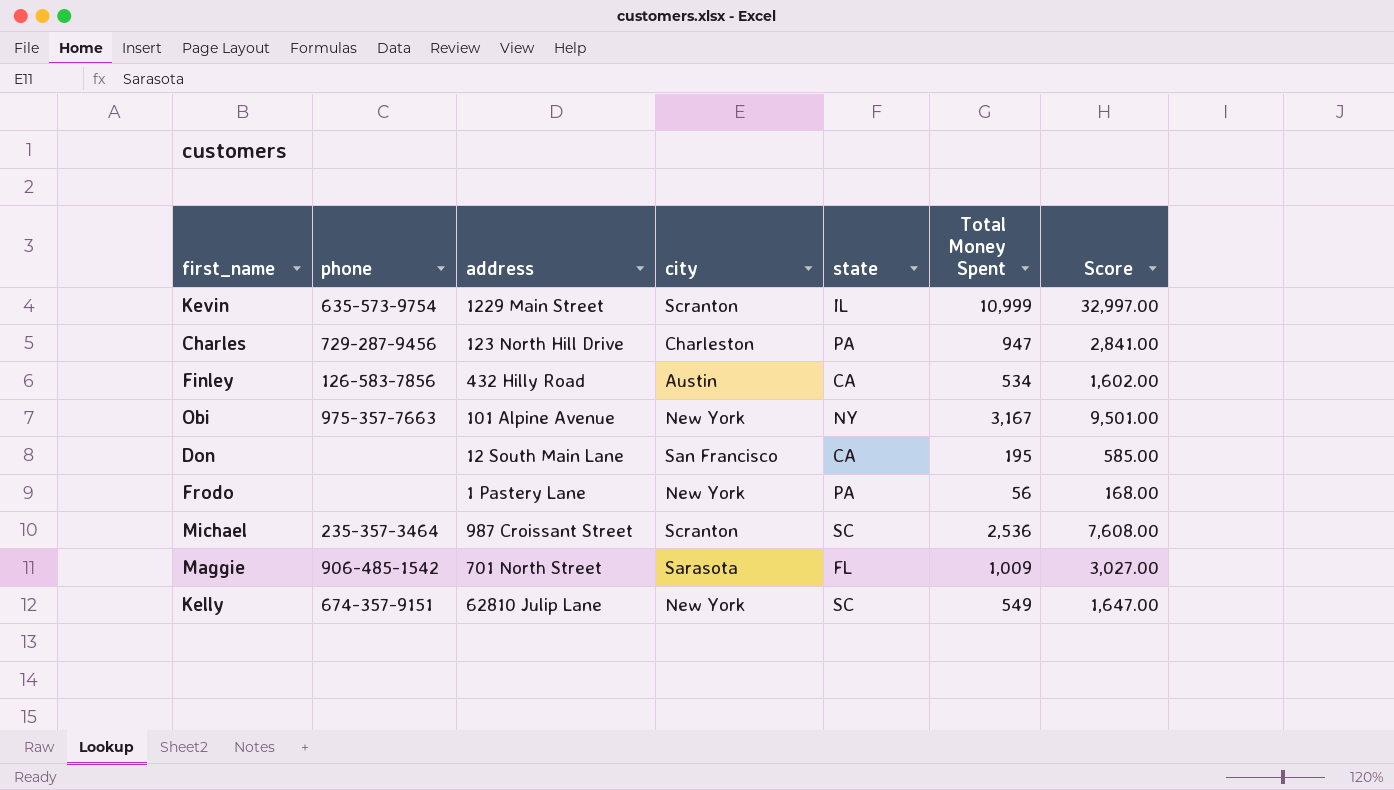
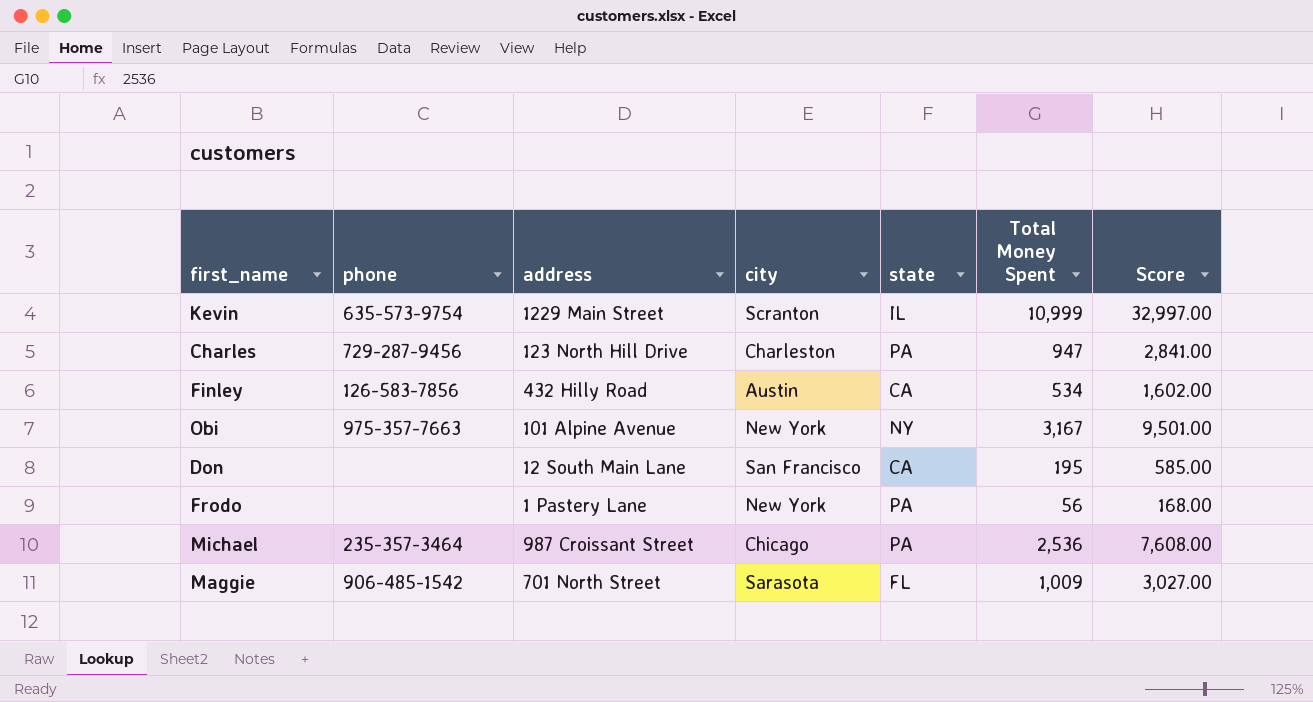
row Kelly: 674-357-9151 | 62810 Julip Lane | New York | SC | 549 | 1,647.00 -> none
Michael | city: Scranton -> Chicago
Michael | state: SC -> PA

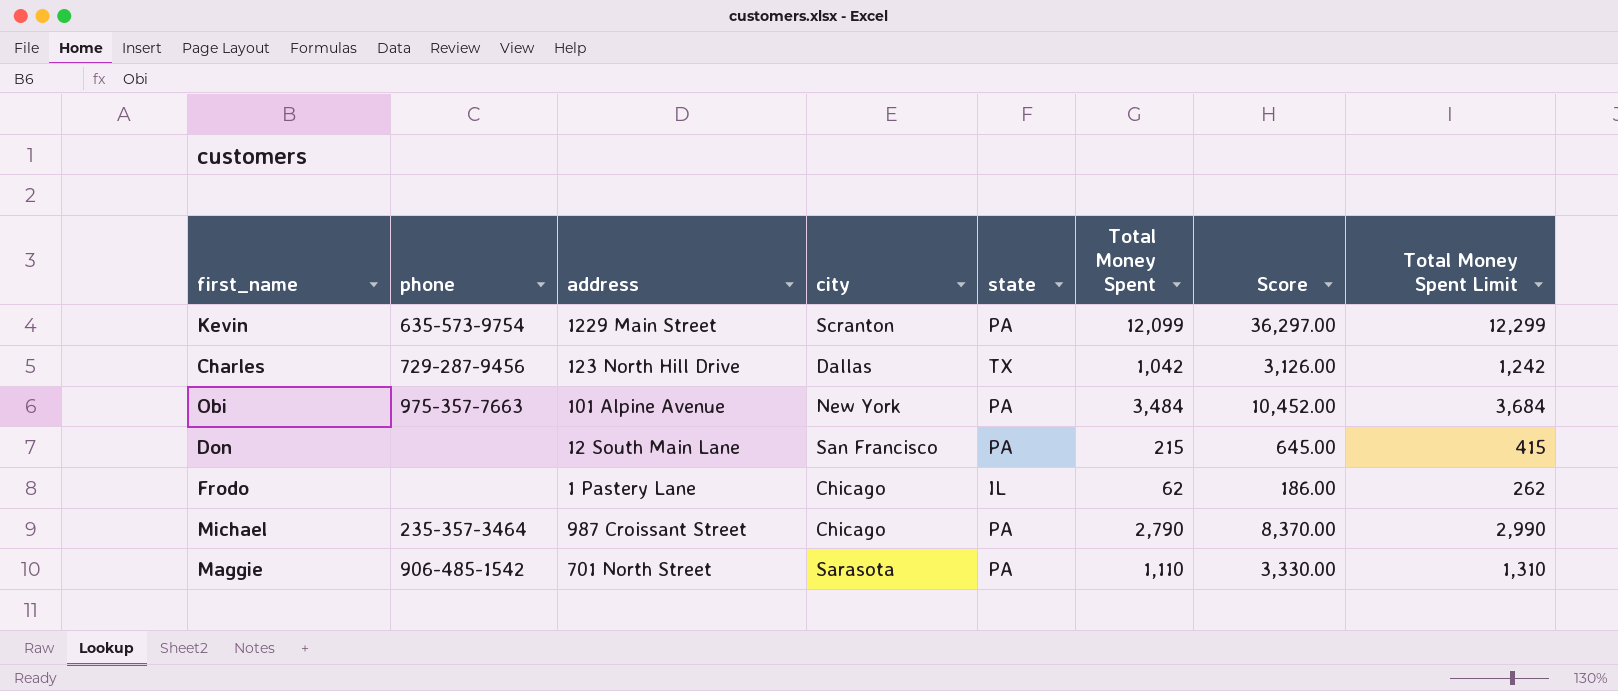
column Total Money Spent Limit | formula: none -> [Total Money Spent] + 200
row Finley: 126-583-7856 | 432 Hilly Road | Austin | CA | 534 | 1,602.00 -> none
Kevin | state: IL -> PA
Kevin | Total Money Spent: 10,999 -> 12,099
Kevin | Score: 32,997.00 -> 36,297.00
Charles | city: Charleston -> Dallas
Charles | state: PA -> TX
Charles | Total Money Spent: 947 -> 1,042
Charles | Score: 2,841.00 -> 3,126.00
Obi | state: NY -> PA
Obi | Total Money Spent: 3,167 -> 3,484
Obi | Score: 9,501.00 -> 10,452.00
Don | state: CA -> PA
Don | Total Money Spent: 195 -> 215
Don | Score: 585.00 -> 645.00
Frodo | city: New York -> Chicago
Frodo | state: PA -> IL
Frodo | Total Money Spent: 56 -> 62
Frodo | Score: 168.00 -> 186.00
Michael | Total Money Spent: 2,536 -> 2,790
Michael | Score: 7,608.00 -> 8,370.00
Maggie | state: FL -> PA
Maggie | Total Money Spent: 1,009 -> 1,110
Maggie | Score: 3,027.00 -> 3,330.00

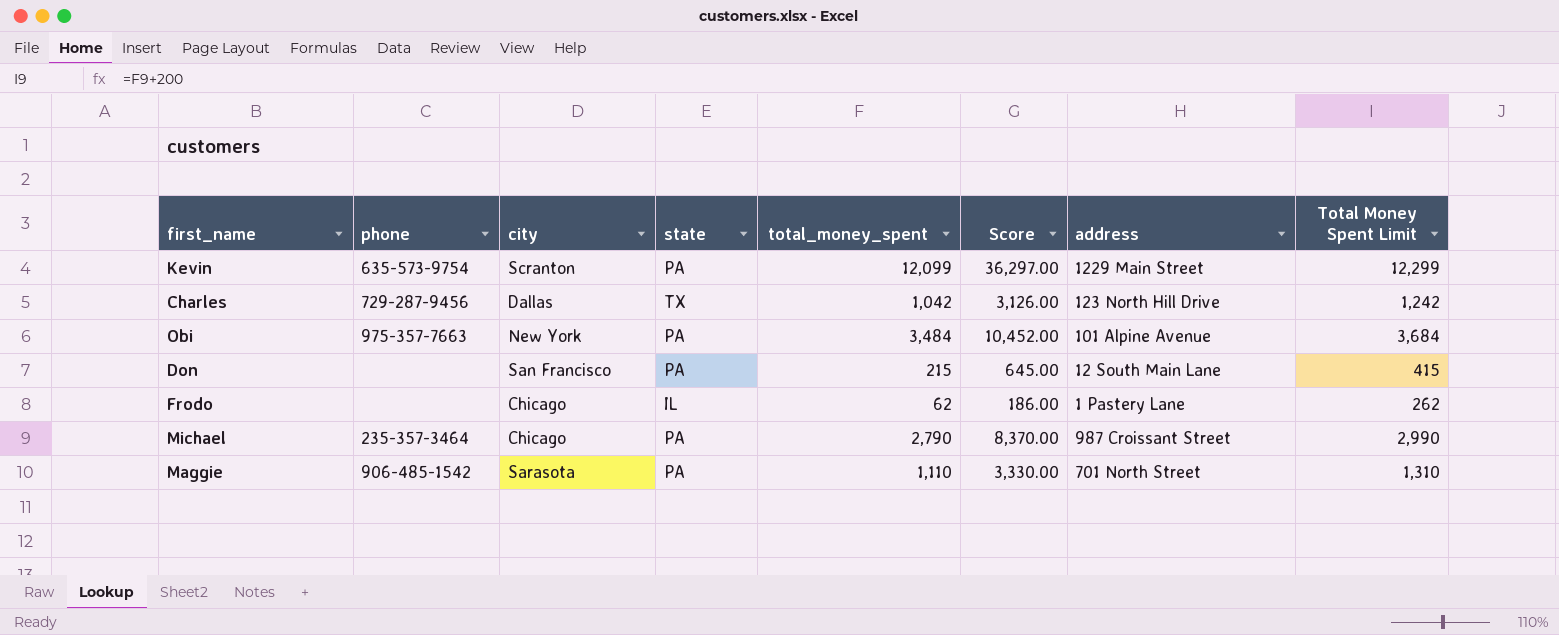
column name: Total Money Spent -> total_money_spent
column address | position: 3 -> 7

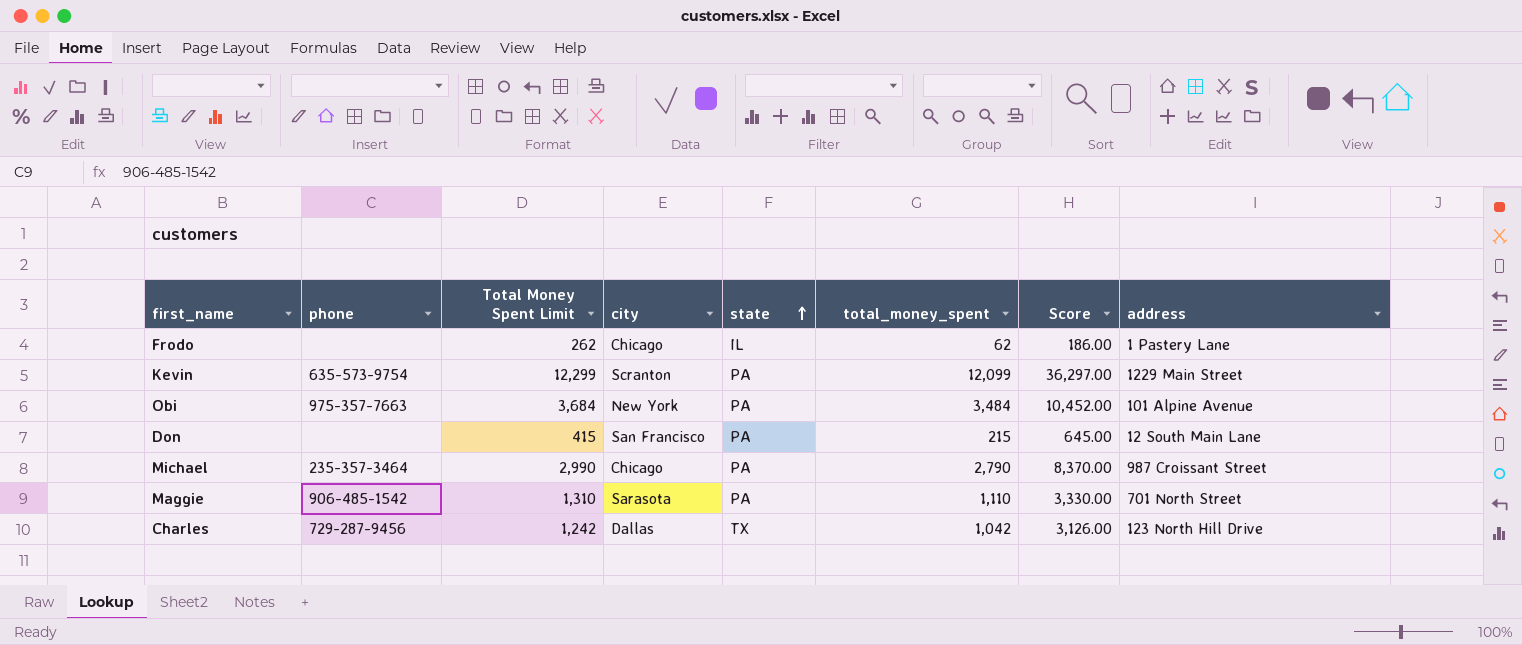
row order: none -> state ascending
column Total Money Spent Limit | position: 8 -> 3

